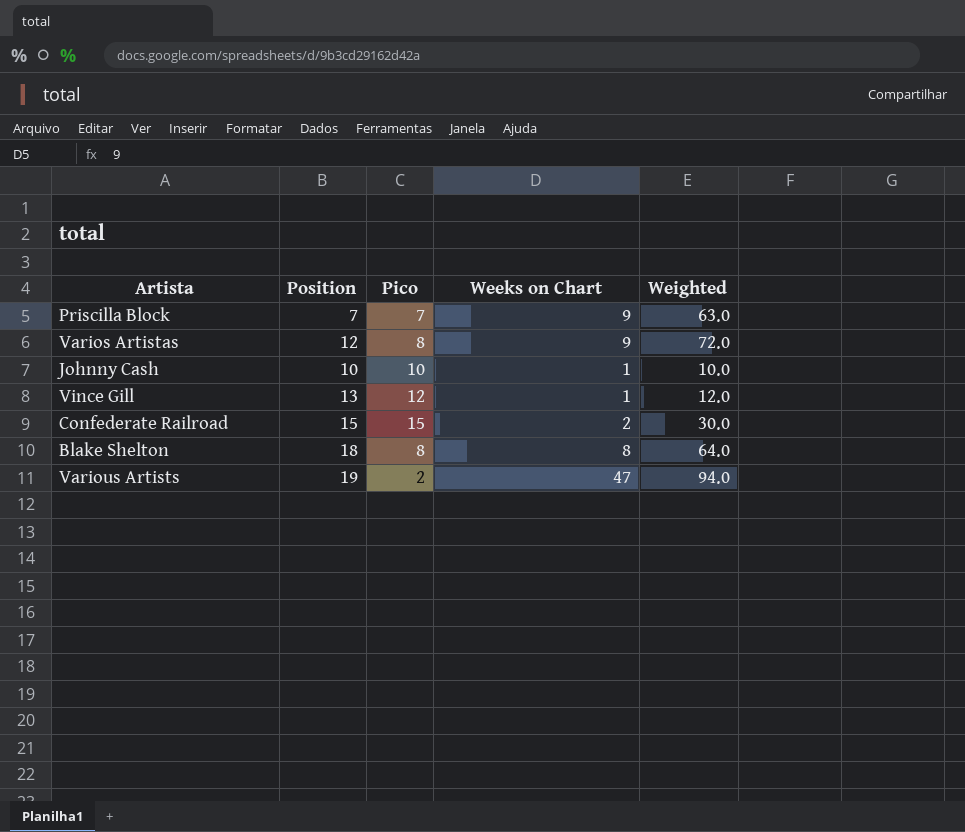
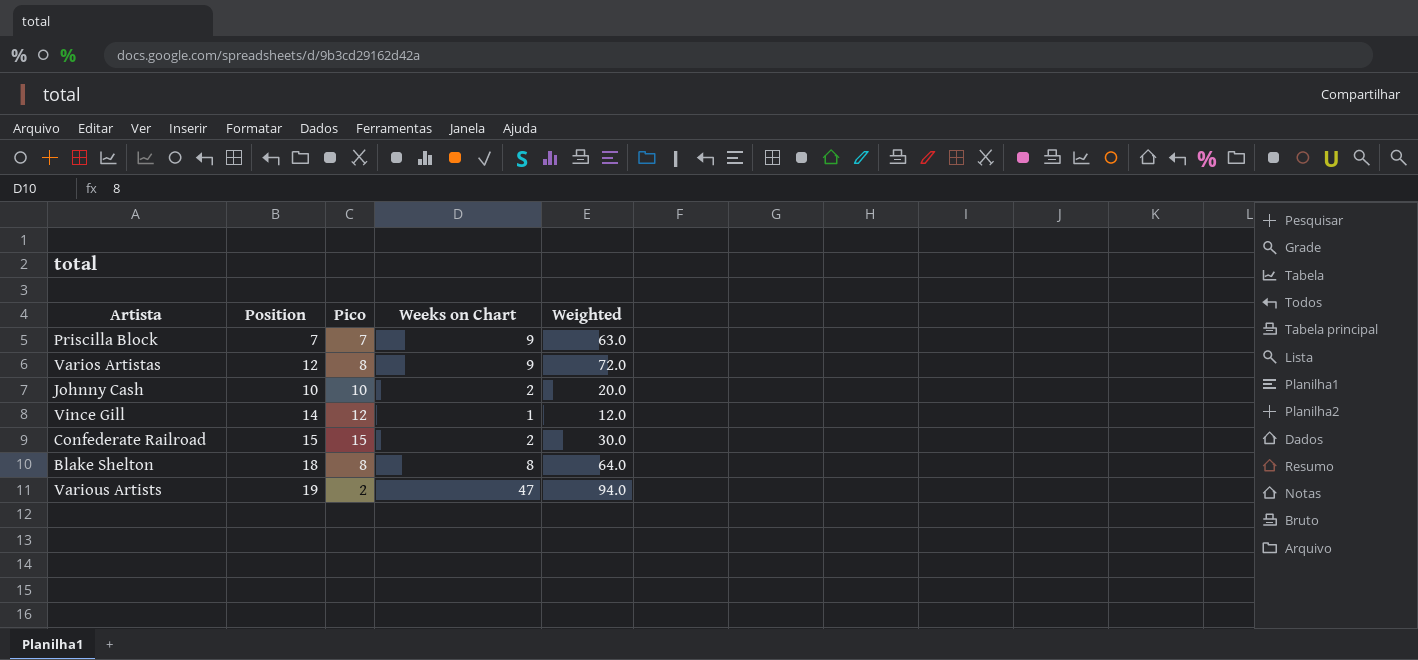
Johnny Cash | Weeks on Chart: 1 -> 2
Johnny Cash | Weighted: 10.0 -> 20.0
Vince Gill | Position: 13 -> 14

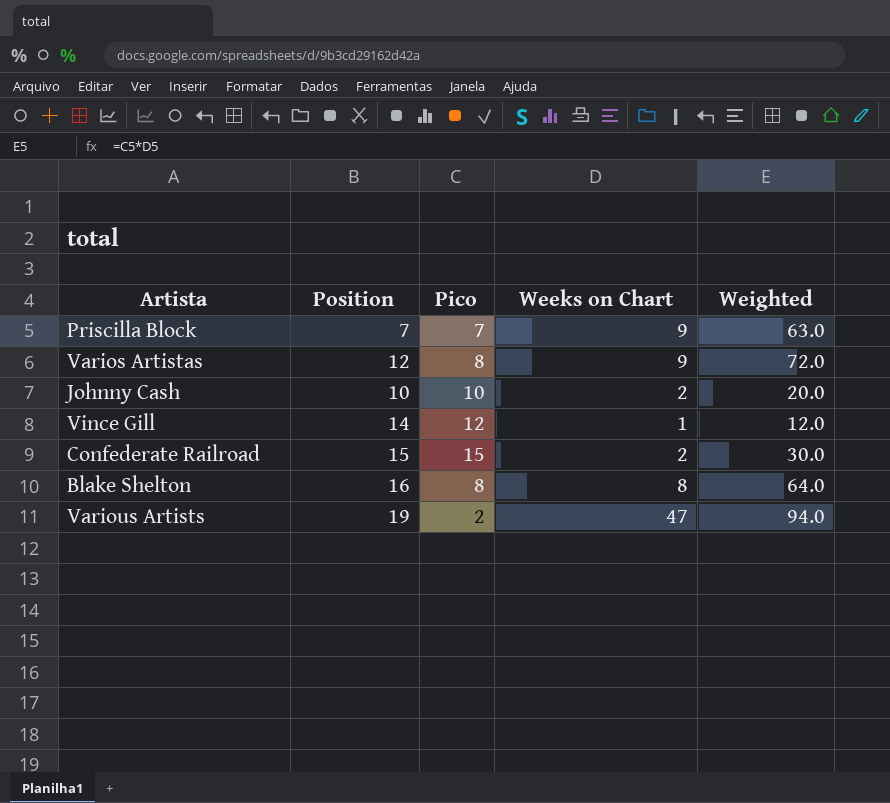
Blake Shelton | Position: 18 -> 16

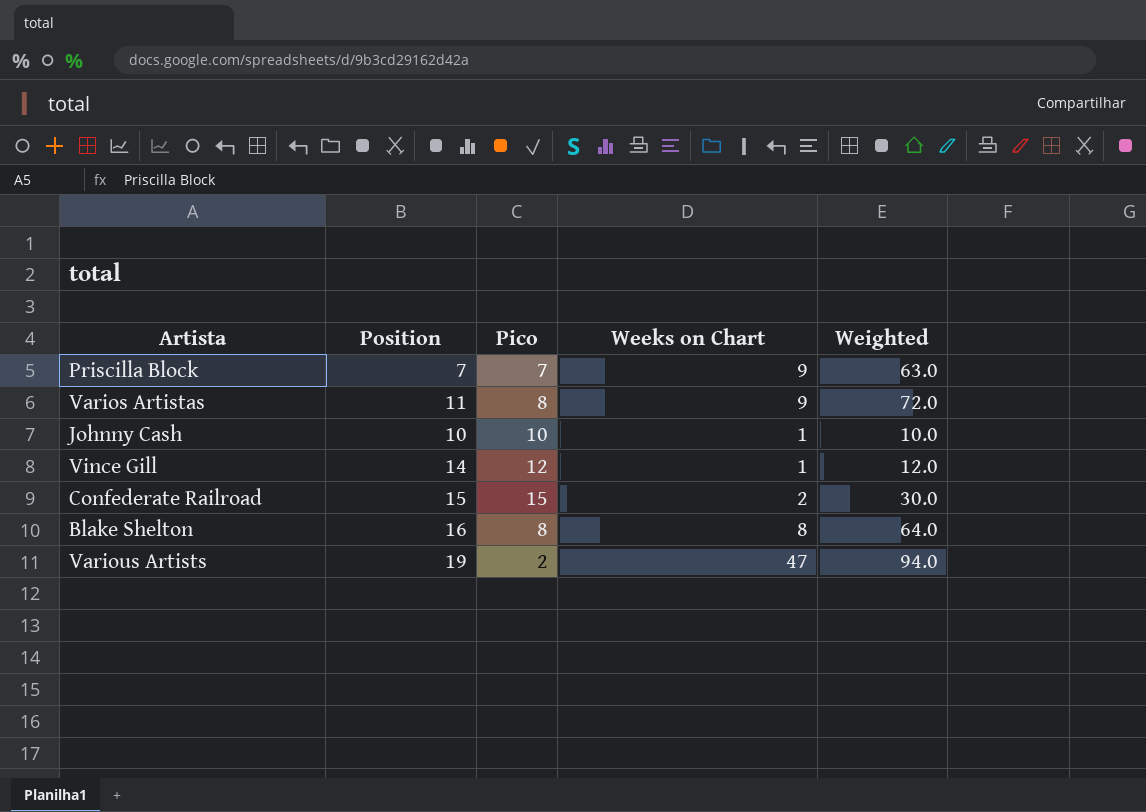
Varios Artistas | Position: 12 -> 11
Johnny Cash | Weeks on Chart: 2 -> 1
Johnny Cash | Weighted: 20.0 -> 10.0

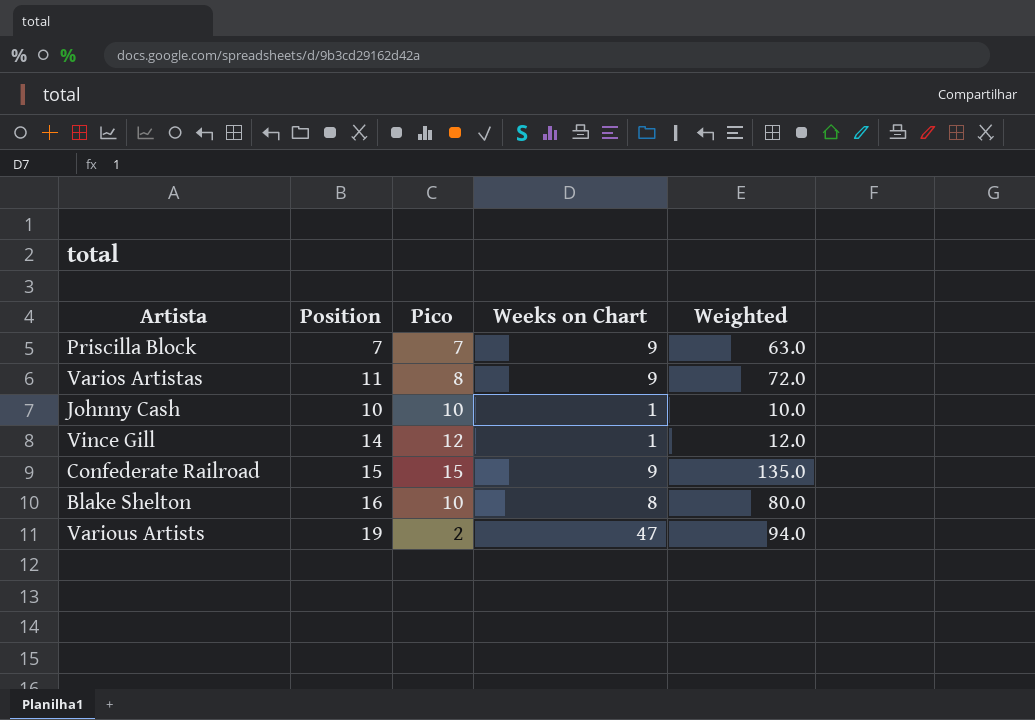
Confederate Railroad | Weeks on Chart: 2 -> 9
Confederate Railroad | Weighted: 30.0 -> 135.0
Blake Shelton | Pico: 8 -> 10
Blake Shelton | Weighted: 64.0 -> 80.0

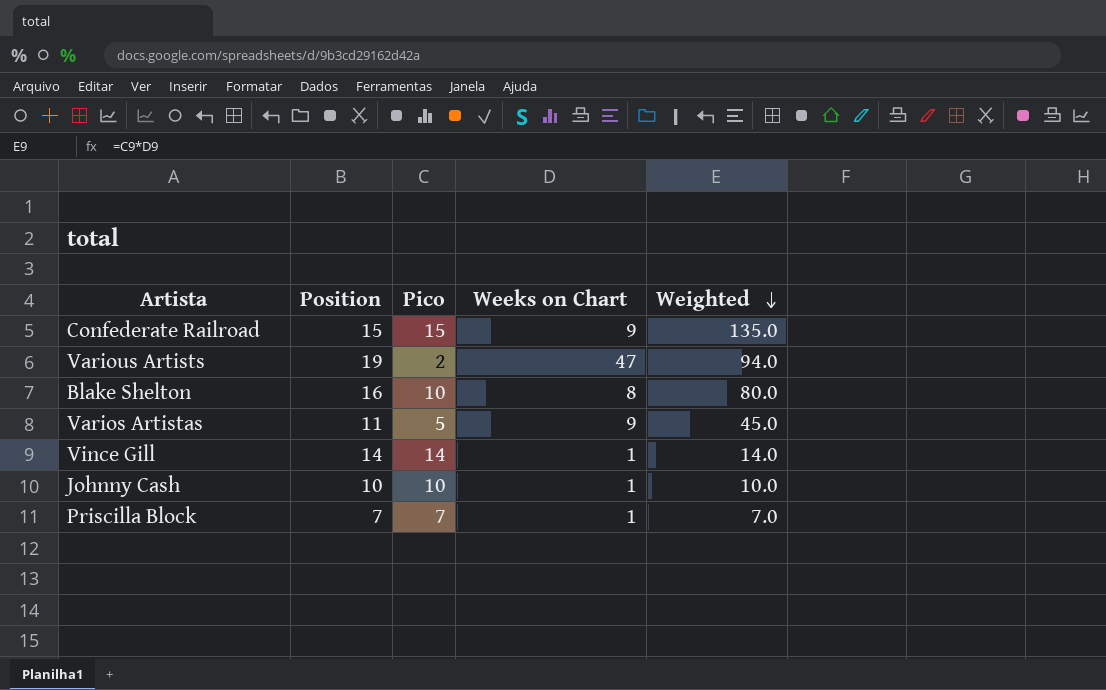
row order: none -> Weighted descending
Varios Artistas | Pico: 8 -> 5
Varios Artistas | Weighted: 72.0 -> 45.0
Vince Gill | Pico: 12 -> 14
Vince Gill | Weighted: 12.0 -> 14.0
Priscilla Block | Weeks on Chart: 9 -> 1
Priscilla Block | Weighted: 63.0 -> 7.0

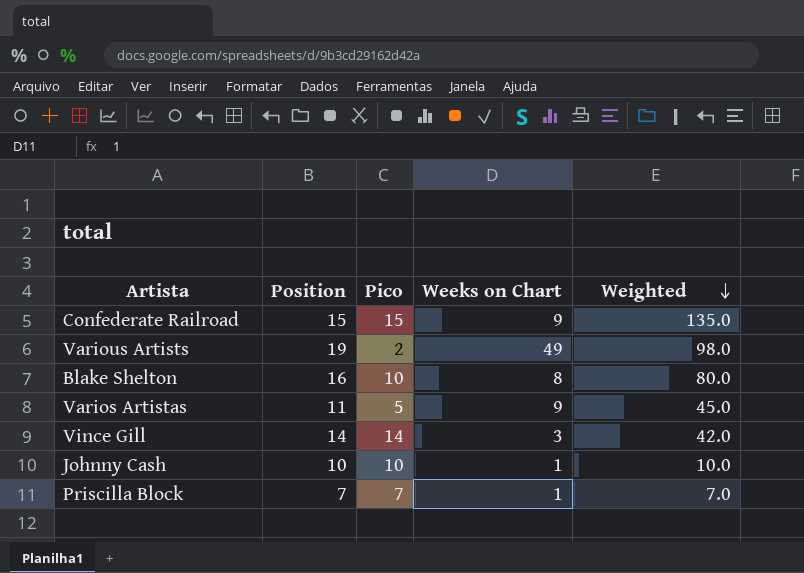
Various Artists | Weeks on Chart: 47 -> 49
Various Artists | Weighted: 94.0 -> 98.0
Vince Gill | Weeks on Chart: 1 -> 3
Vince Gill | Weighted: 14.0 -> 42.0

